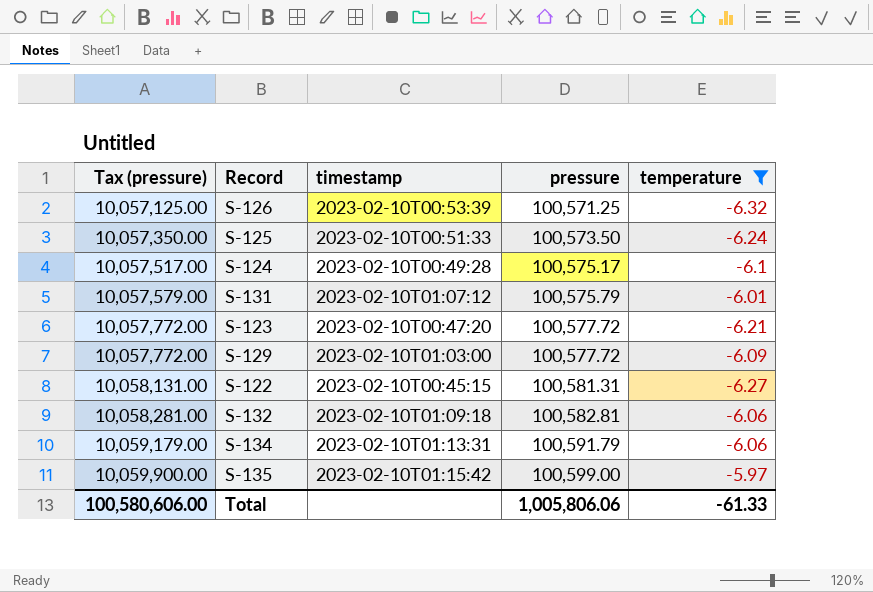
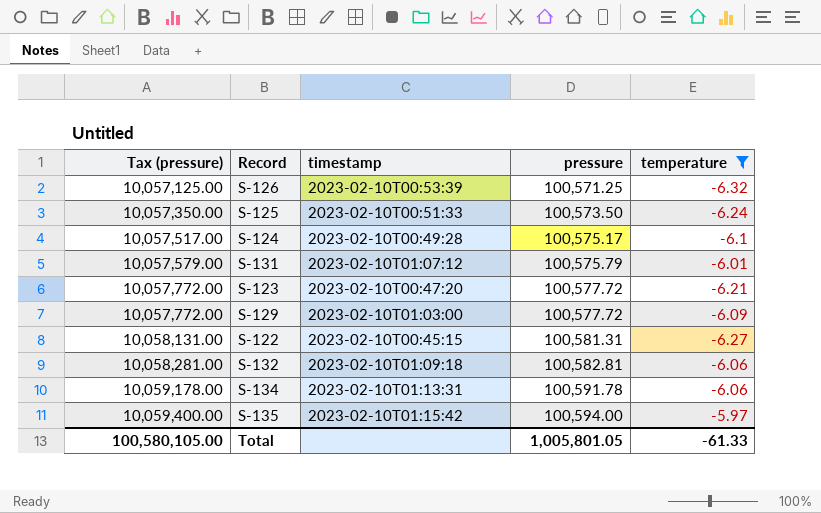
S-134 | Tax (pressure): 10,059,179.00 -> 10,059,178.00
S-134 | pressure: 100,591.79 -> 100,591.78
S-135 | Tax (pressure): 10,059,900.00 -> 10,059,400.00
S-135 | pressure: 100,599.00 -> 100,594.00
Total | Tax (pressure): 100,580,606.00 -> 100,580,105.00
Total | pressure: 1,005,806.06 -> 1,005,801.05

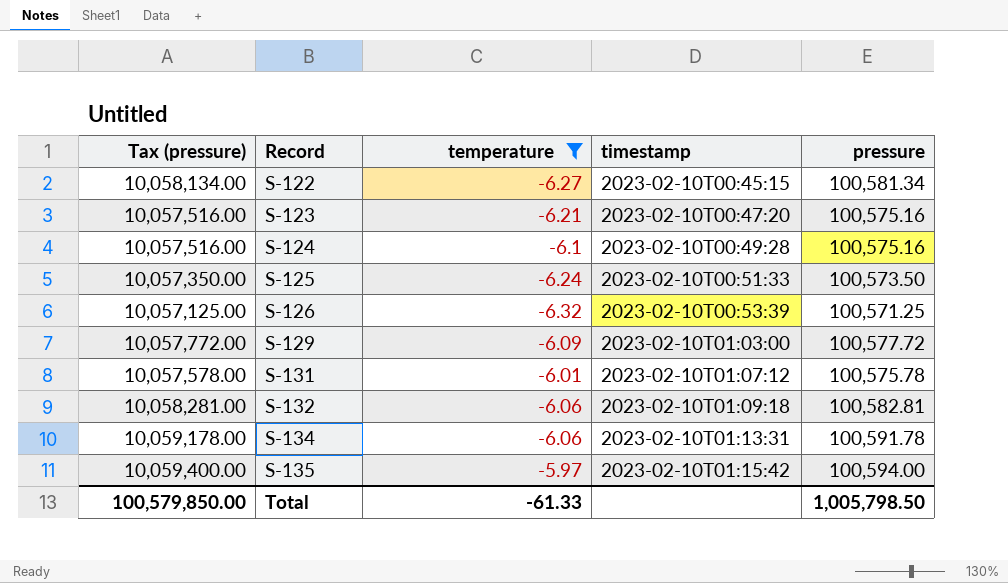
row order: Tax (pressure) ascending -> Record ascending
column temperature | position: 5 -> 3
S-122 | Tax (pressure): 10,058,131.00 -> 10,058,134.00
S-122 | pressure: 100,581.31 -> 100,581.34
S-123 | Tax (pressure): 10,057,772.00 -> 10,057,516.00
S-123 | pressure: 100,577.72 -> 100,575.16
S-124 | Tax (pressure): 10,057,517.00 -> 10,057,516.00
S-124 | pressure: 100,575.17 -> 100,575.16
S-131 | Tax (pressure): 10,057,579.00 -> 10,057,578.00
S-131 | pressure: 100,575.79 -> 100,575.78
Total | Tax (pressure): 100,580,105.00 -> 100,579,850.00
Total | pressure: 1,005,801.05 -> 1,005,798.50

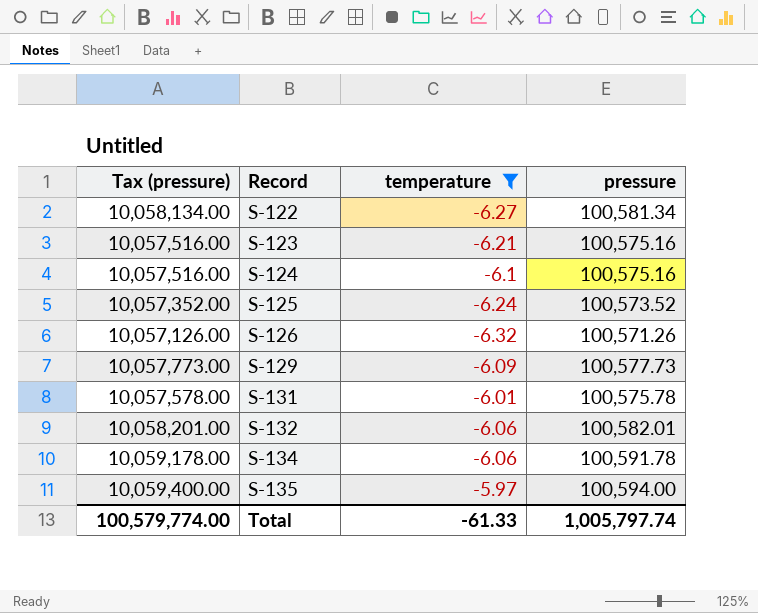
column timestamp | position: 4 -> none
S-125 | Tax (pressure): 10,057,350.00 -> 10,057,352.00
S-125 | pressure: 100,573.50 -> 100,573.52
S-126 | Tax (pressure): 10,057,125.00 -> 10,057,126.00
S-126 | pressure: 100,571.25 -> 100,571.26
S-129 | Tax (pressure): 10,057,772.00 -> 10,057,773.00
S-129 | pressure: 100,577.72 -> 100,577.73
S-132 | Tax (pressure): 10,058,281.00 -> 10,058,201.00
S-132 | pressure: 100,582.81 -> 100,582.01
Total | Tax (pressure): 100,579,850.00 -> 100,579,774.00
Total | pressure: 1,005,798.50 -> 1,005,797.74

